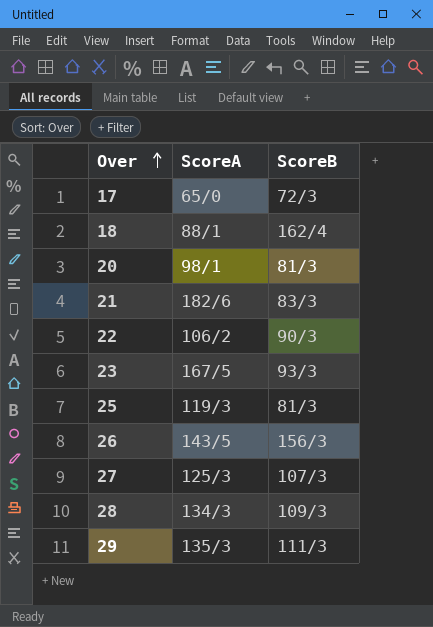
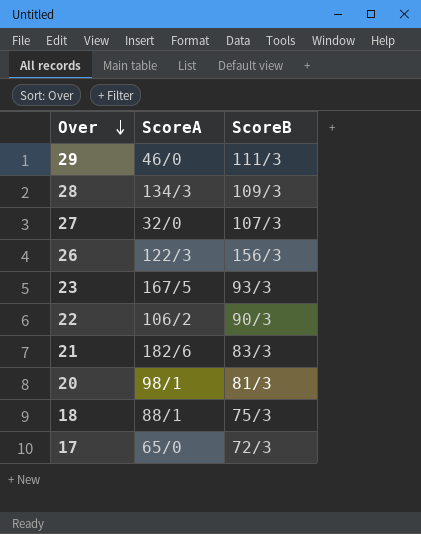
row order: Over ascending -> Over descending
row 25: 119/3 | 81/3 -> none
29 | ScoreA: 135/3 -> 46/0
27 | ScoreA: 125/3 -> 32/0
26 | ScoreA: 143/5 -> 122/3
18 | ScoreB: 162/4 -> 75/3

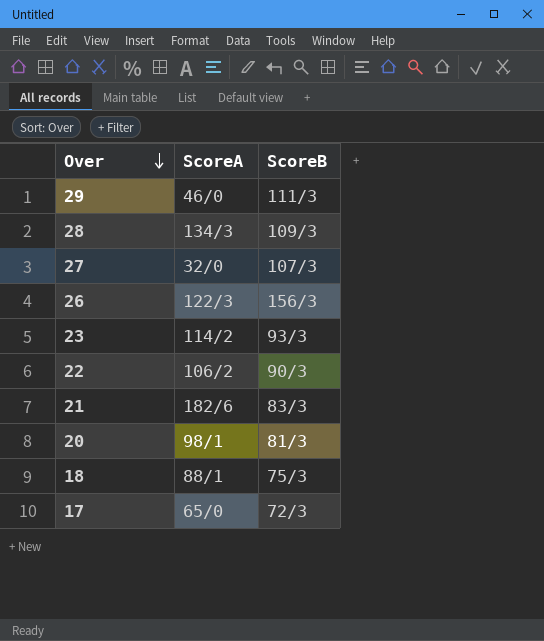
23 | ScoreA: 167/5 -> 114/2

